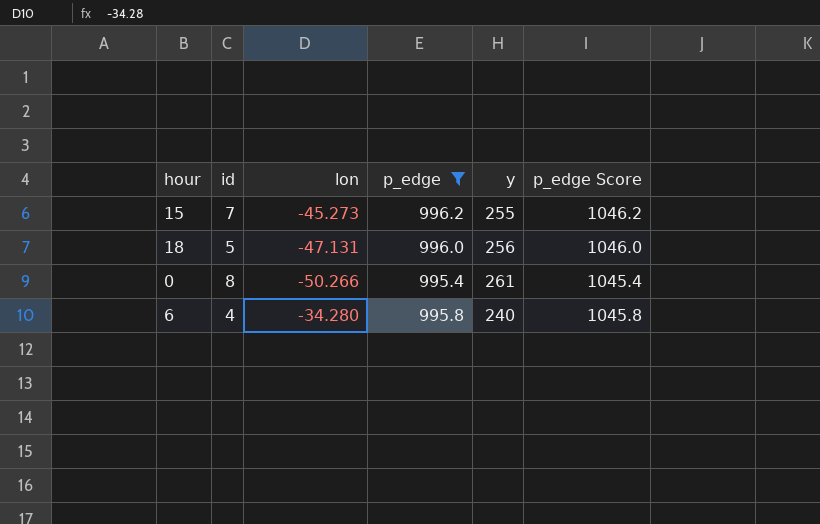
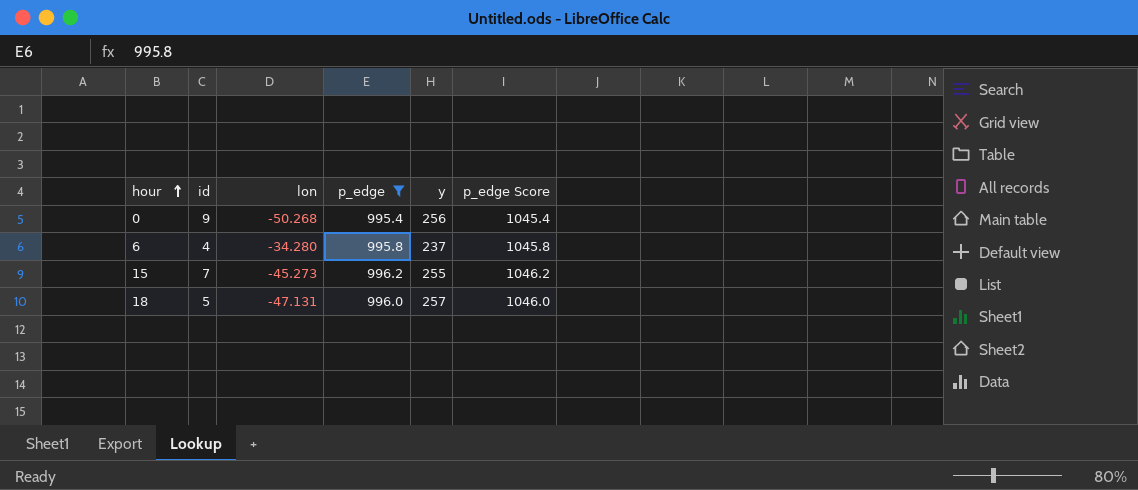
row order: none -> hour ascending
0 | id: 8 -> 9
0 | lon: -50.266 -> -50.268
0 | y: 261 -> 256
6 | y: 240 -> 237
18 | y: 256 -> 257

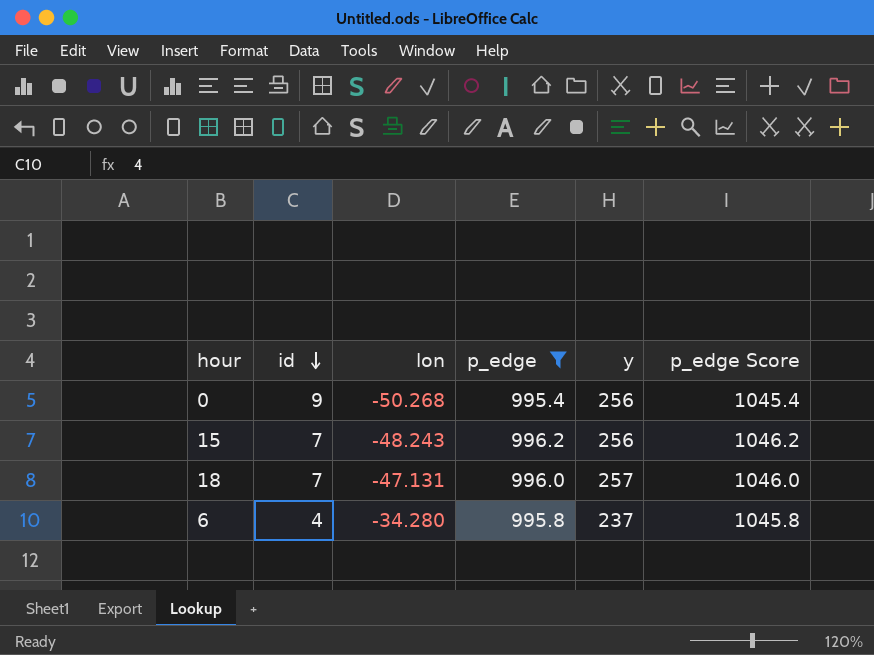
row order: hour ascending -> id descending
15 | lon: -45.273 -> -48.243
15 | y: 255 -> 256
18 | id: 5 -> 7

